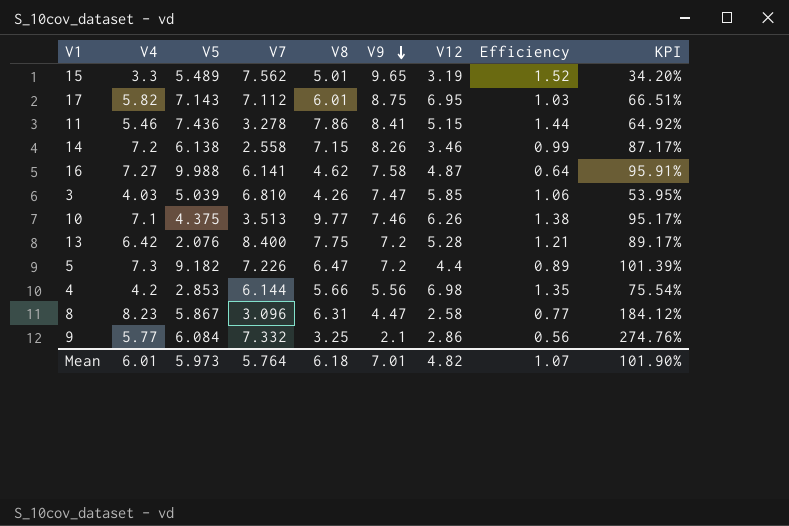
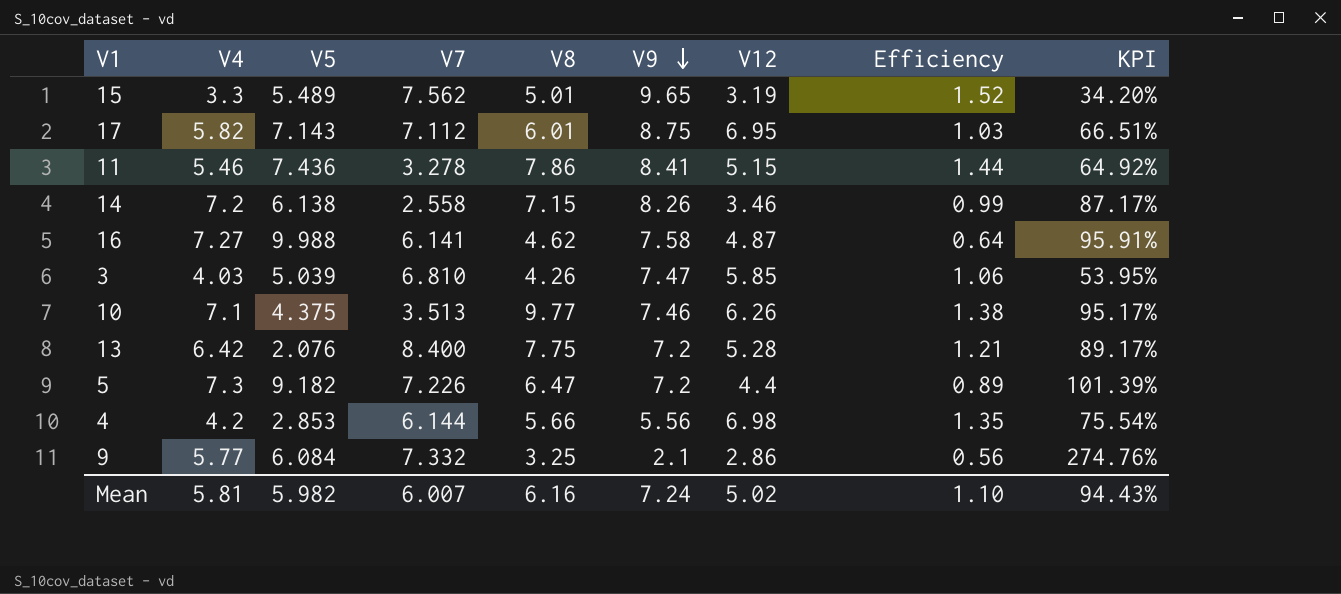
row 8: 8.23 | 5.867 | 3.096 | 6.31 | 4.47 | 2.58 | 0.77 | 184.12% -> none
Mean | V4: 6.01 -> 5.81
Mean | V5: 5.973 -> 5.982
Mean | V7: 5.764 -> 6.007
Mean | V8: 6.18 -> 6.16
Mean | V9: 7.01 -> 7.24
Mean | V12: 4.82 -> 5.02
Mean | Efficiency: 1.07 -> 1.10
Mean | KPI: 101.90% -> 94.43%

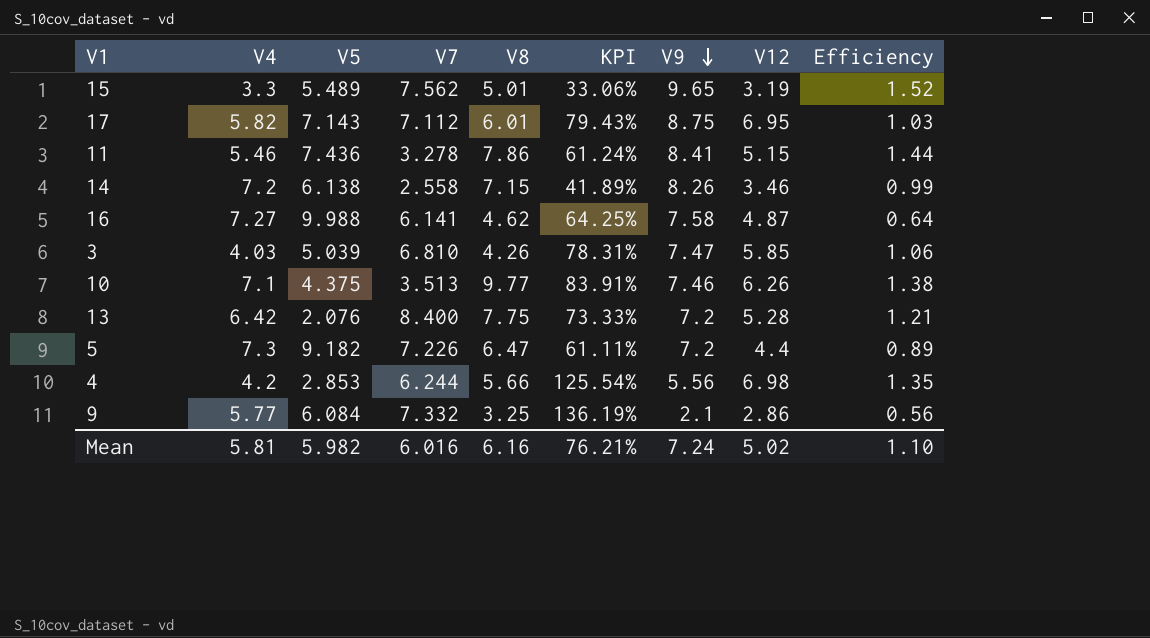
column KPI | formula: [V4] / [V9] -> [V12] / [V9]
column KPI | position: 9 -> 6
4 | V7: 6.144 -> 6.244
Mean | V7: 6.007 -> 6.016
Mean | KPI: 94.43% -> 76.21%

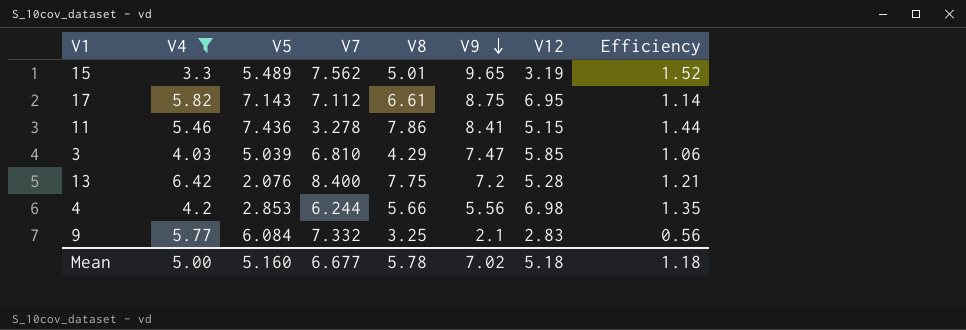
filter: none -> V4 <= 6.42
column KPI | formula: [V12] / [V9] -> none
17 | V8: 6.01 -> 6.61
17 | Efficiency: 1.03 -> 1.14
3 | V8: 4.26 -> 4.29
9 | V12: 2.86 -> 2.83
Mean | V4: 5.81 -> 5.00
Mean | V5: 5.982 -> 5.160
Mean | V7: 6.016 -> 6.677
Mean | V8: 6.16 -> 5.78
Mean | V9: 7.24 -> 7.02
Mean | V12: 5.02 -> 5.18
Mean | Efficiency: 1.10 -> 1.18

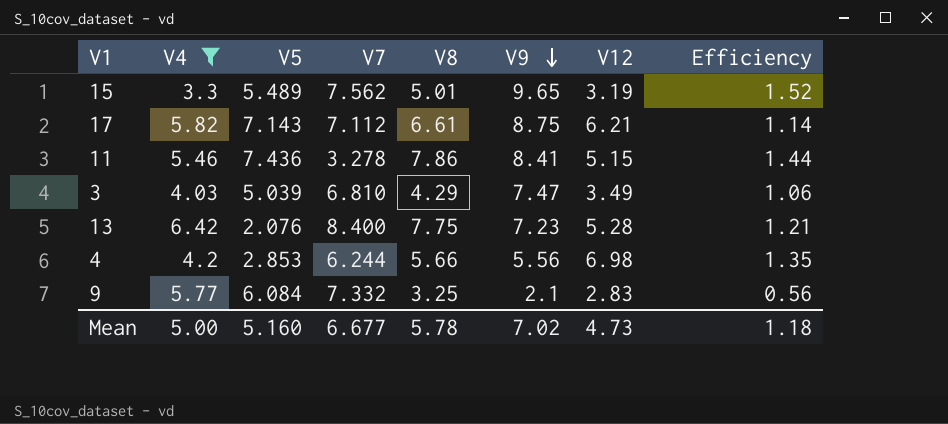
17 | V12: 6.95 -> 6.21
3 | V12: 5.85 -> 3.49
13 | V9: 7.2 -> 7.23
Mean | V12: 5.18 -> 4.73

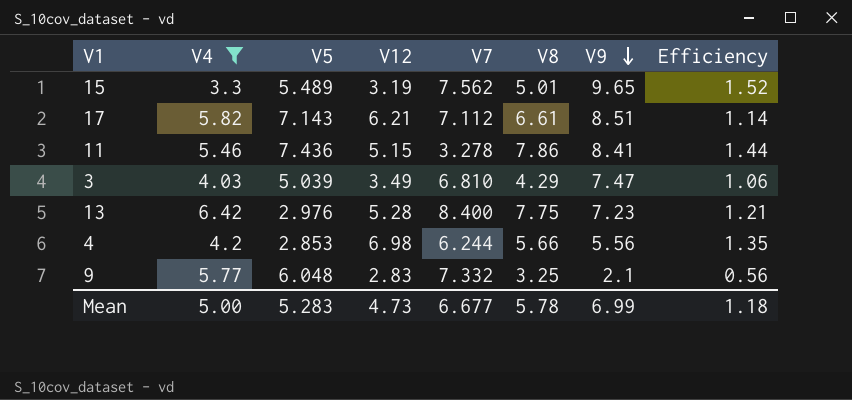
column V12 | position: 7 -> 4
17 | V9: 8.75 -> 8.51
13 | V5: 2.076 -> 2.976
9 | V5: 6.084 -> 6.048
Mean | V5: 5.160 -> 5.283
Mean | V9: 7.02 -> 6.99

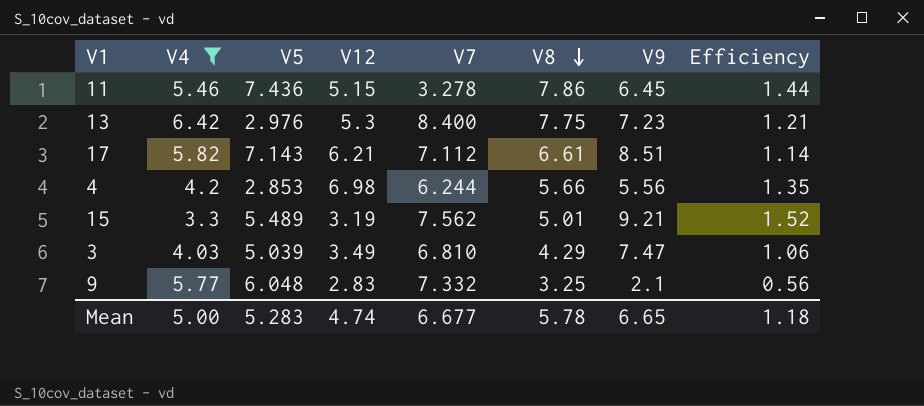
row order: V9 descending -> V8 descending
11 | V9: 8.41 -> 6.45
13 | V12: 5.28 -> 5.3
15 | V9: 9.65 -> 9.21
Mean | V12: 4.73 -> 4.74
Mean | V9: 6.99 -> 6.65

